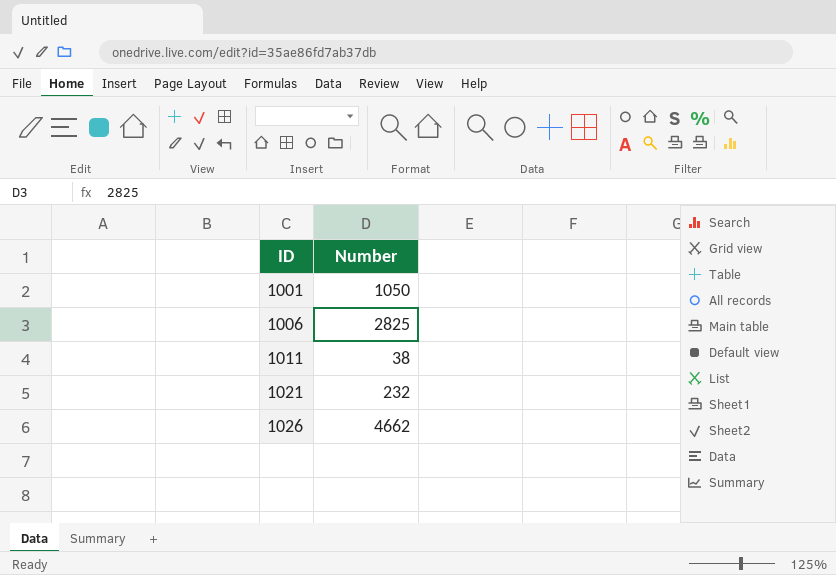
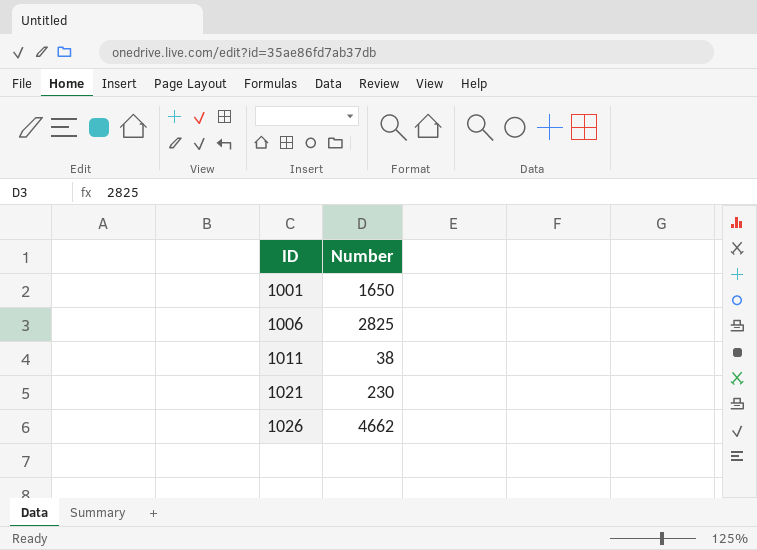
1001 | Number: 1050 -> 1650
1021 | Number: 232 -> 230

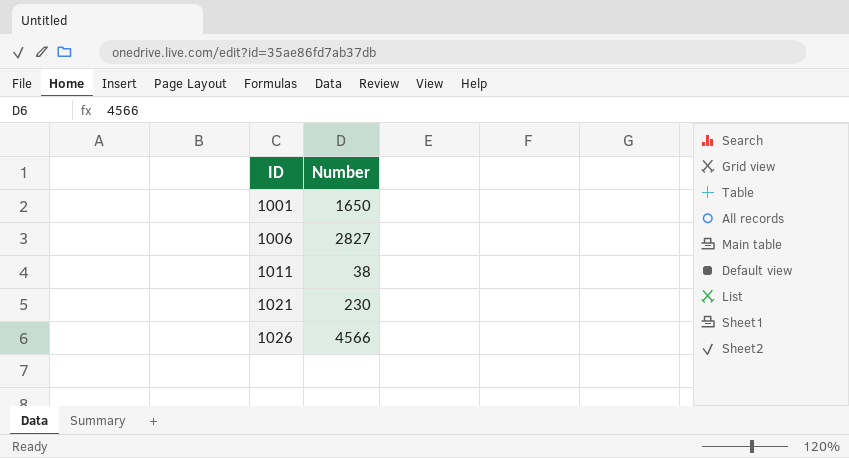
1006 | Number: 2825 -> 2827
1026 | Number: 4662 -> 4566

